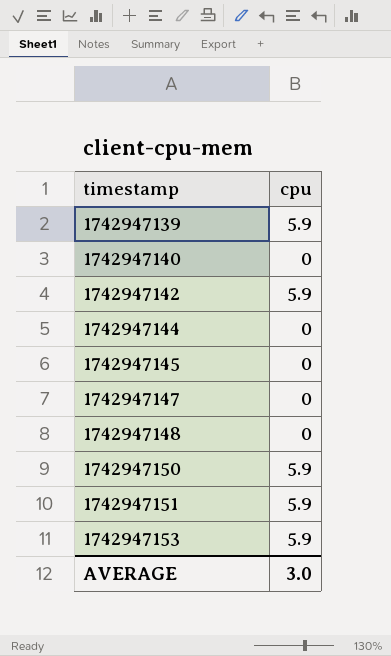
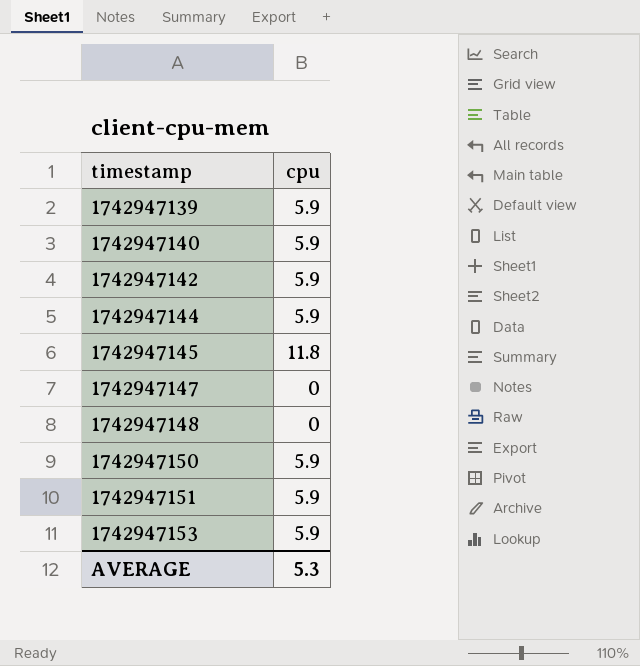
1742947140 | cpu: 0 -> 5.9
1742947144 | cpu: 0 -> 5.9
1742947145 | cpu: 0 -> 11.8
AVERAGE | cpu: 3.0 -> 5.3

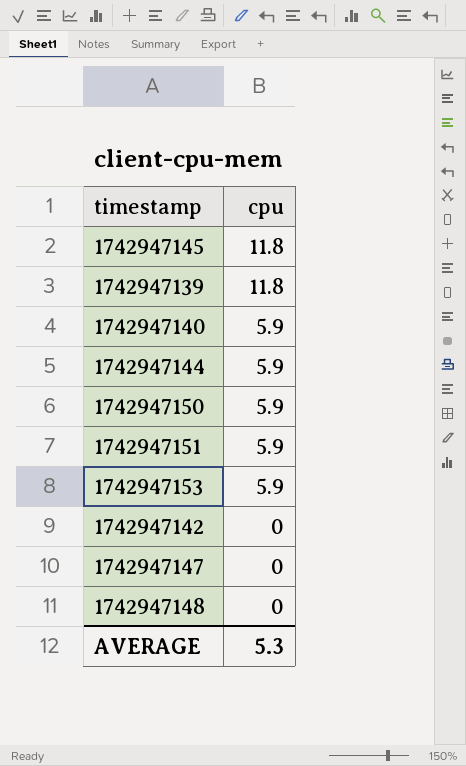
row order: timestamp ascending -> cpu descending
1742947139 | cpu: 5.9 -> 11.8
1742947142 | cpu: 5.9 -> 0

